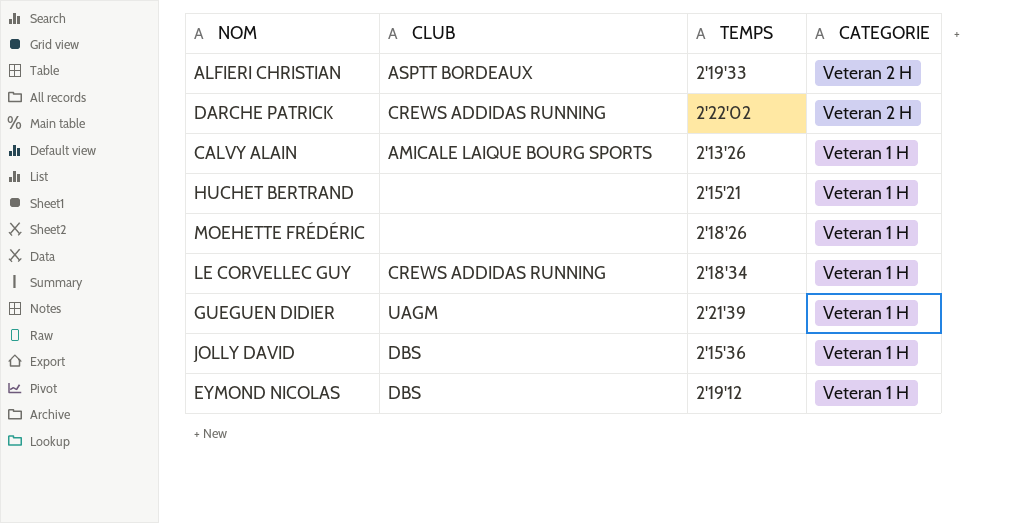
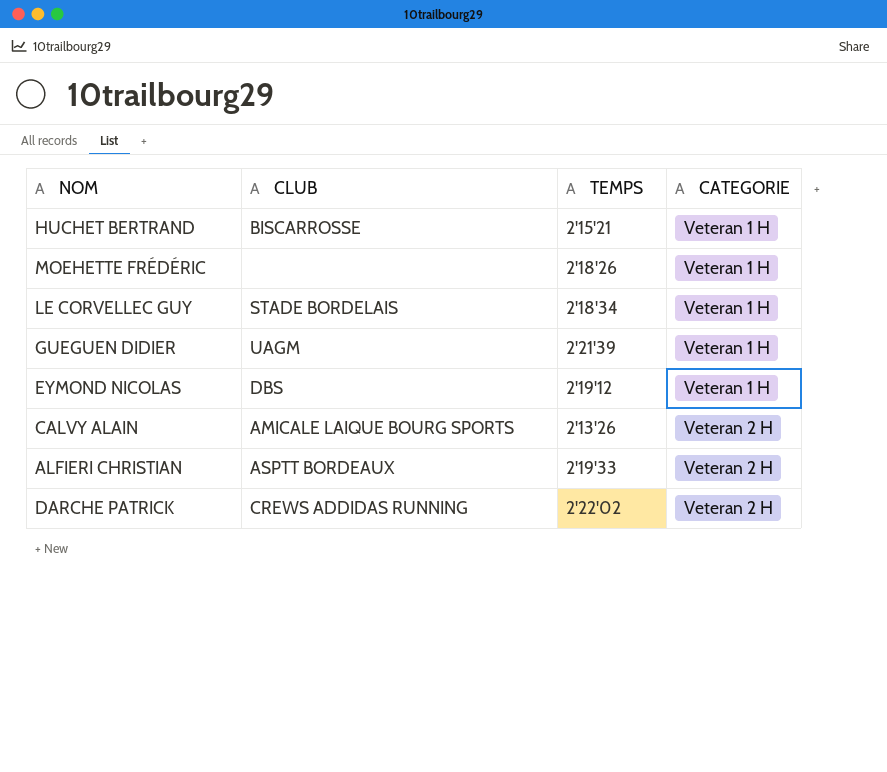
row order: CATEGORIE descending -> CATEGORIE ascending
row JOLLY DAVID: DBS | 2'15'36 | Veteran 1 H -> none
HUCHET BERTRAND | CLUB: none -> BISCARROSSE
LE CORVELLEC GUY | CLUB: CREWS ADDIDAS RUNNING -> STADE BORDELAIS
CALVY ALAIN | CATEGORIE: Veteran 1 H -> Veteran 2 H

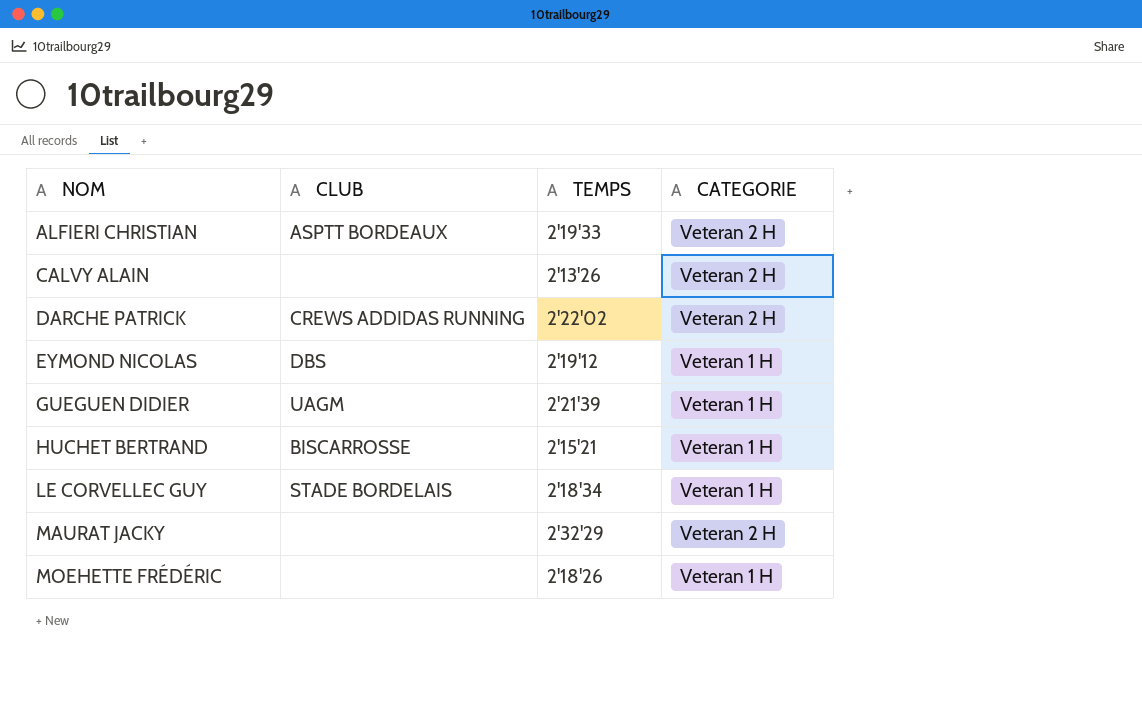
row order: CATEGORIE ascending -> NOM ascending
CALVY ALAIN | CLUB: AMICALE LAIQUE BOURG SPORTS -> none
row MAURAT JACKY: none -> none | 2'32'29 | Veteran 2 H

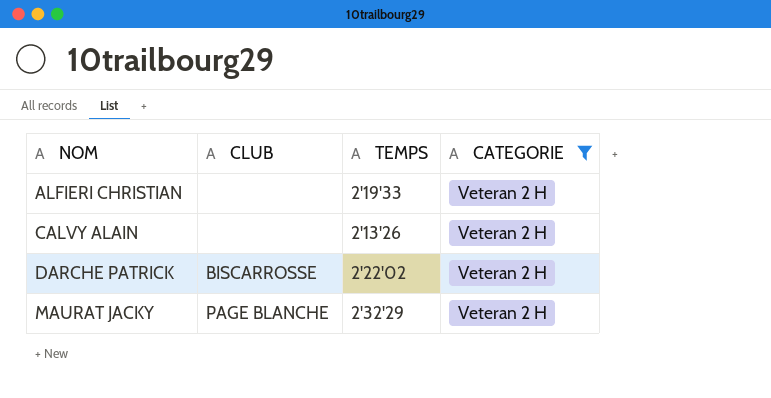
filter: none -> CATEGORIE = Veteran 2 H
ALFIERI CHRISTIAN | CLUB: ASPTT BORDEAUX -> none
DARCHE PATRICK | CLUB: CREWS ADDIDAS RUNNING -> BISCARROSSE
MAURAT JACKY | CLUB: none -> PAGE BLANCHE

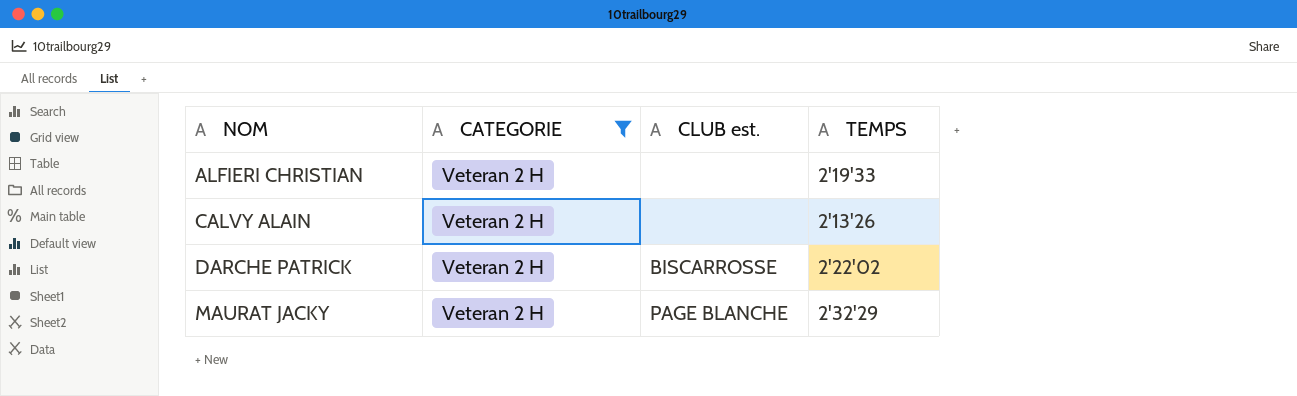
column CATEGORIE | position: 4 -> 2
column name: CLUB -> CLUB est.

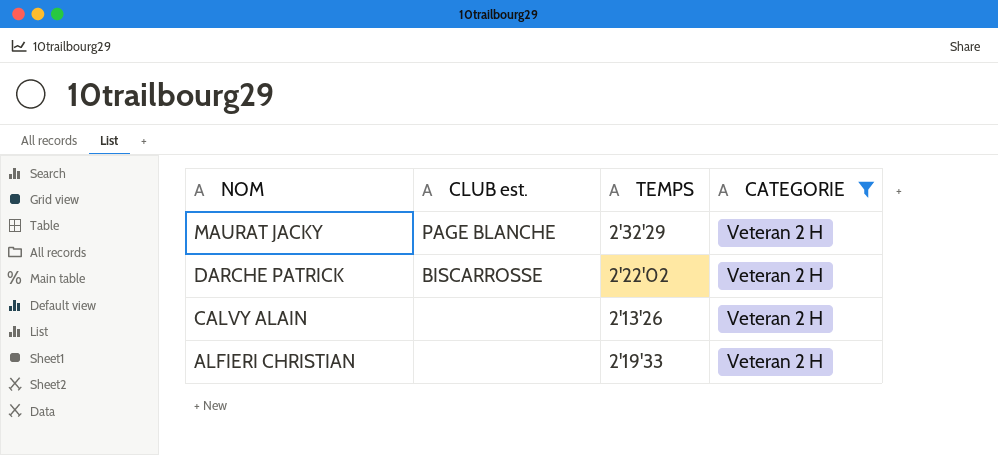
row order: NOM ascending -> NOM descending
column CATEGORIE | position: 2 -> 4

